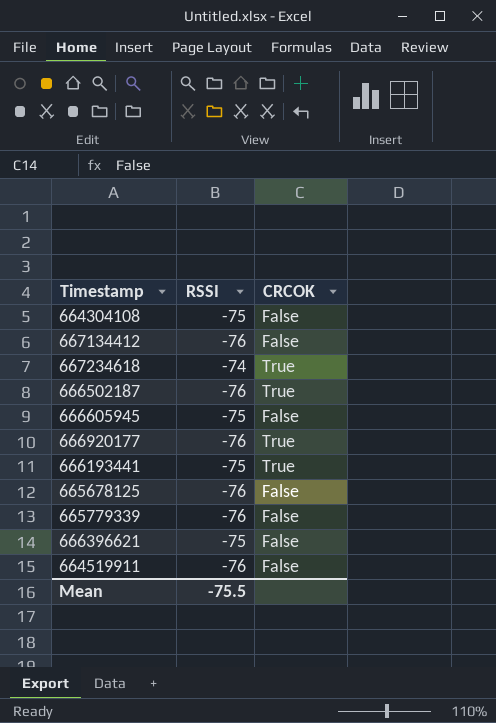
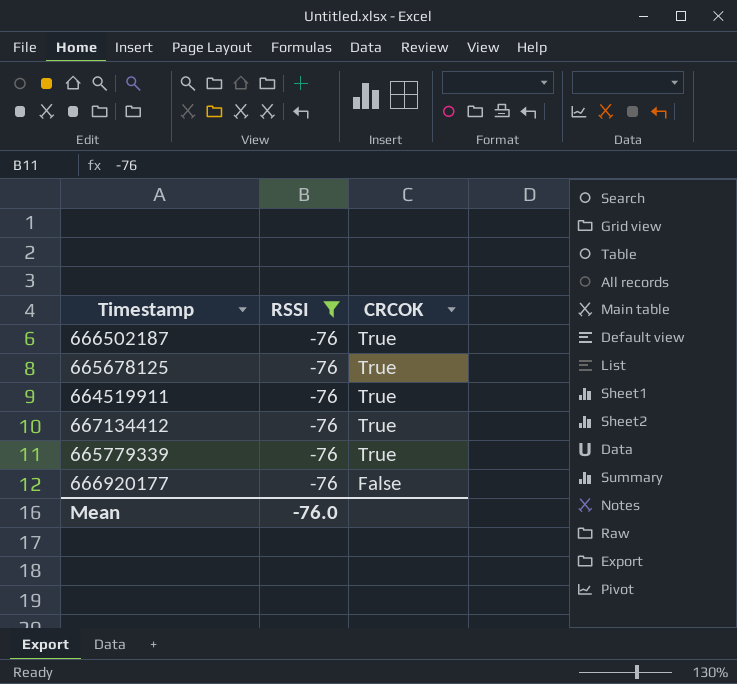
filter: none -> RSSI = -76
row order: none -> CRCOK descending
665678125 | CRCOK: False -> True
664519911 | CRCOK: False -> True
667134412 | CRCOK: False -> True
665779339 | CRCOK: False -> True
666920177 | CRCOK: True -> False
Mean | RSSI: -75.5 -> -76.0

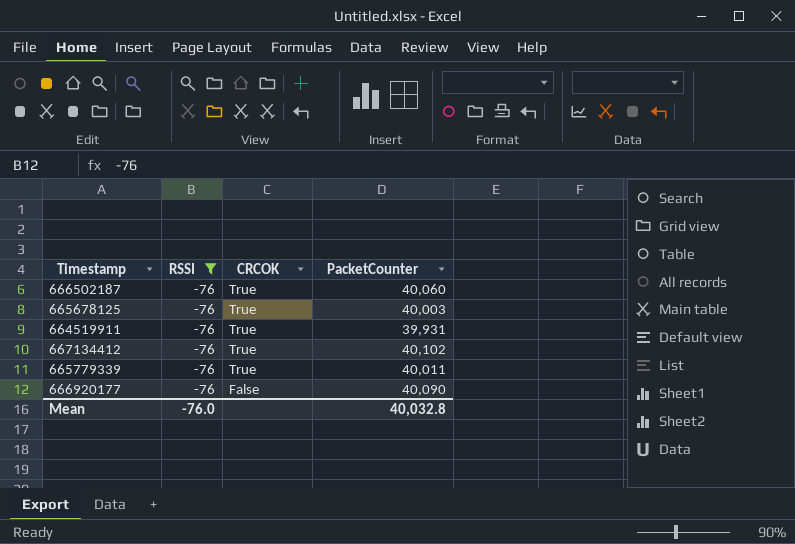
column PacketCounter | position: none -> 4

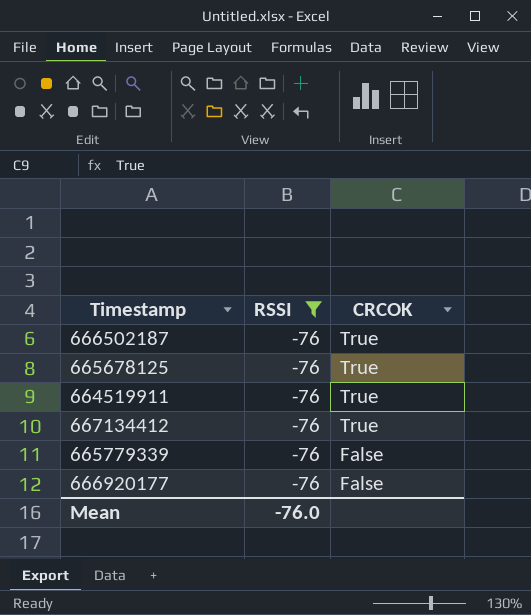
column PacketCounter | position: 4 -> none
665779339 | CRCOK: True -> False

